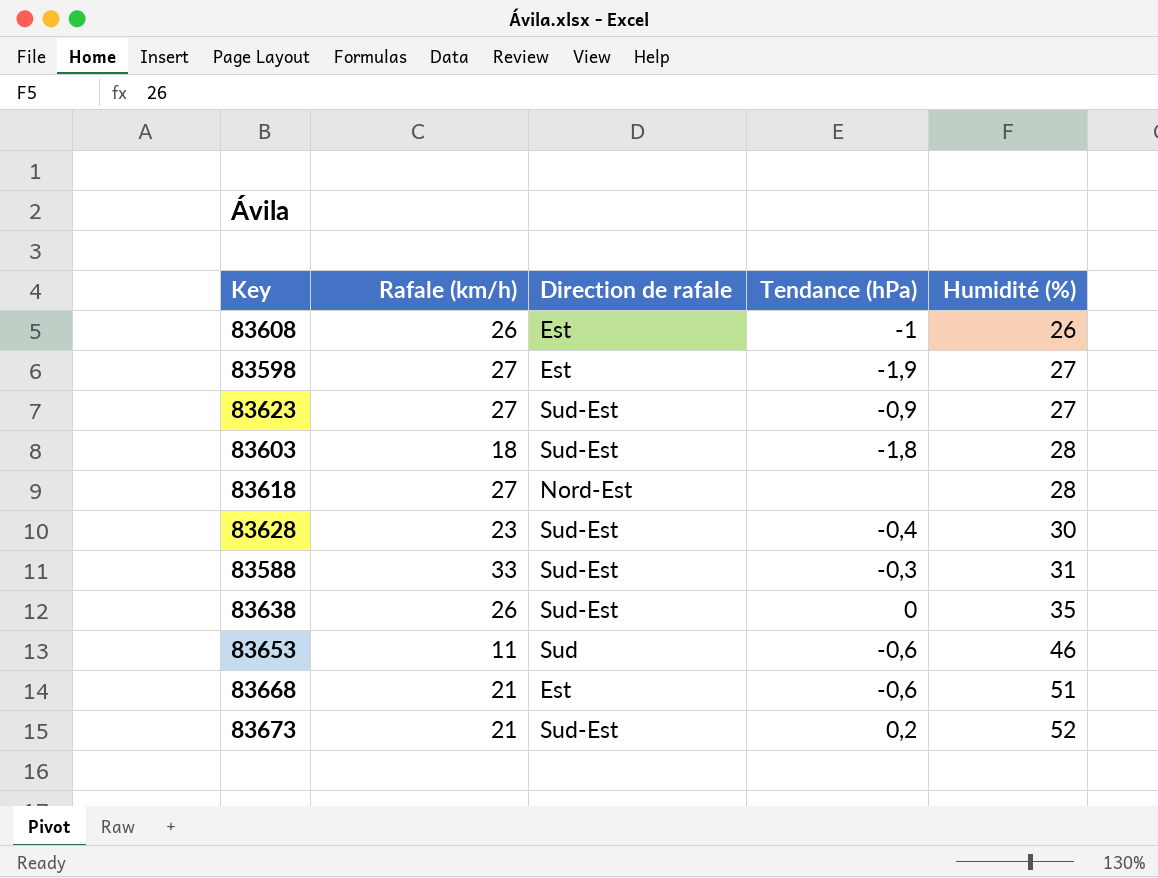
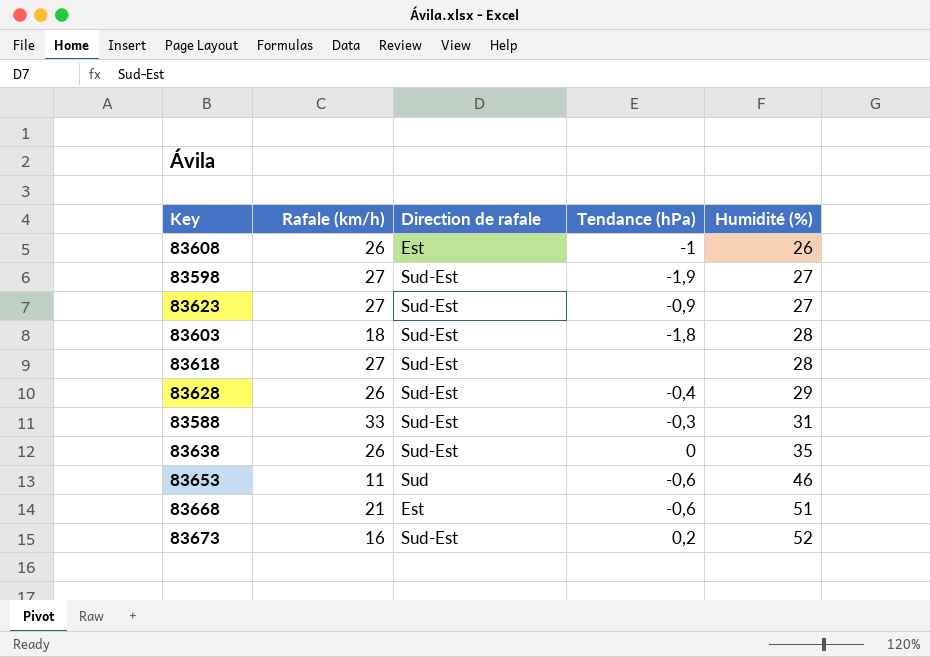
83598 | Direction de rafale: Est -> Sud-Est
83618 | Direction de rafale: Nord-Est -> Sud-Est
83628 | Rafale (km/h): 23 -> 26
83628 | Humidité (%): 30 -> 29
83673 | Rafale (km/h): 21 -> 16

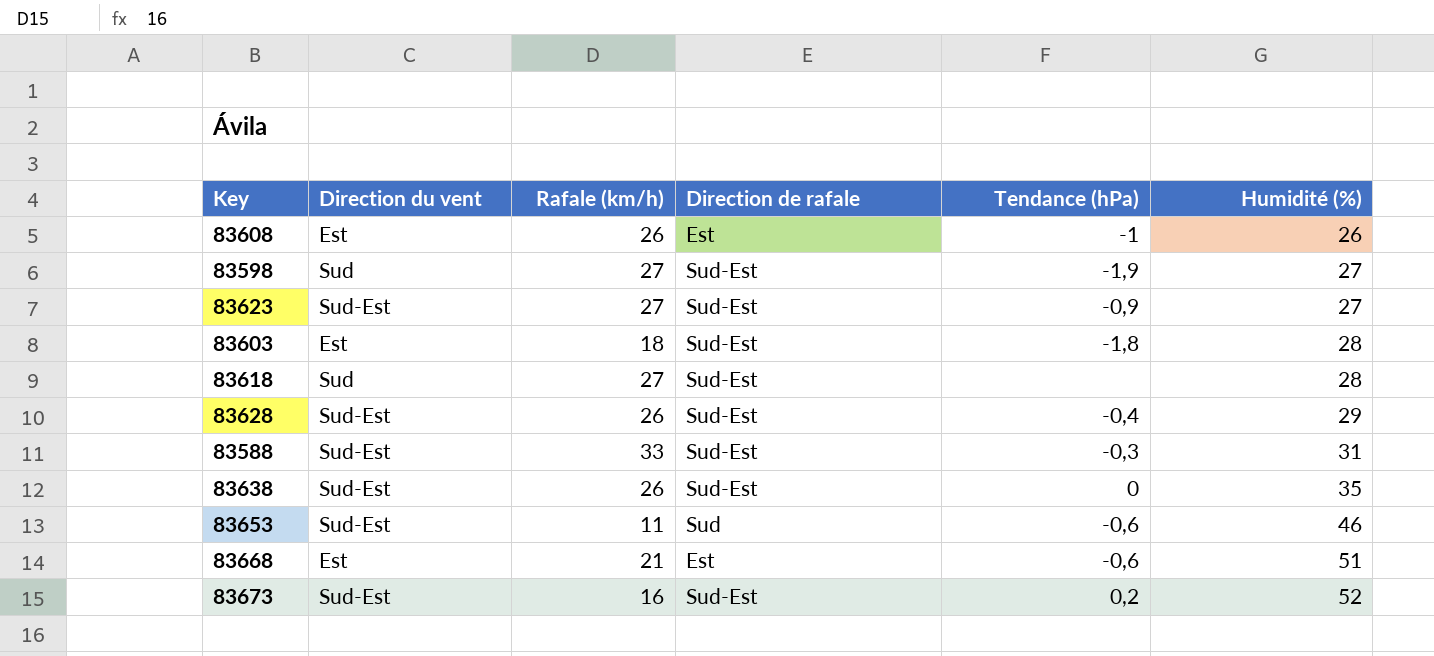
column Direction du vent | position: none -> 2

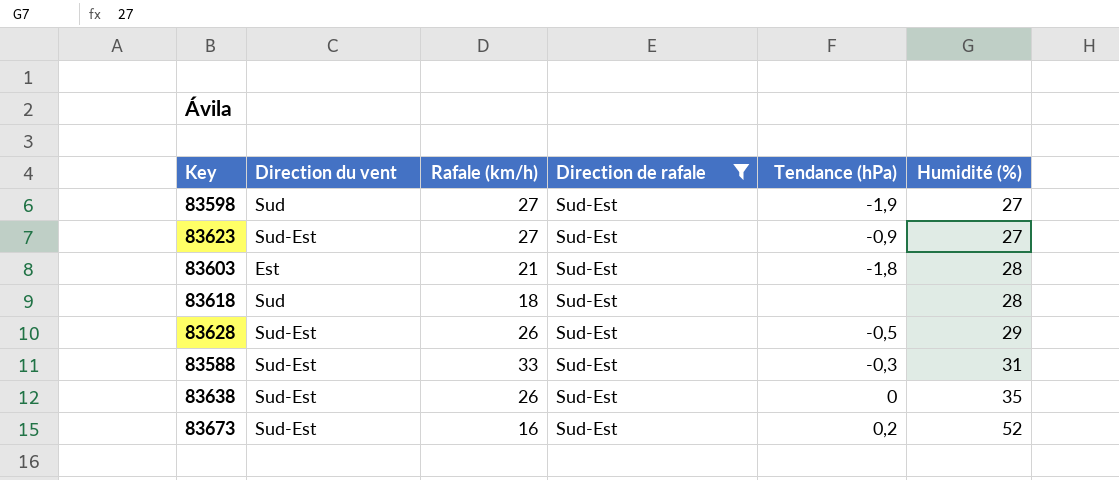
filter: none -> Direction de rafale = Sud-Est
83603 | Rafale (km/h): 18 -> 21
83618 | Rafale (km/h): 27 -> 18
83628 | Tendance (hPa): -0,4 -> -0,5

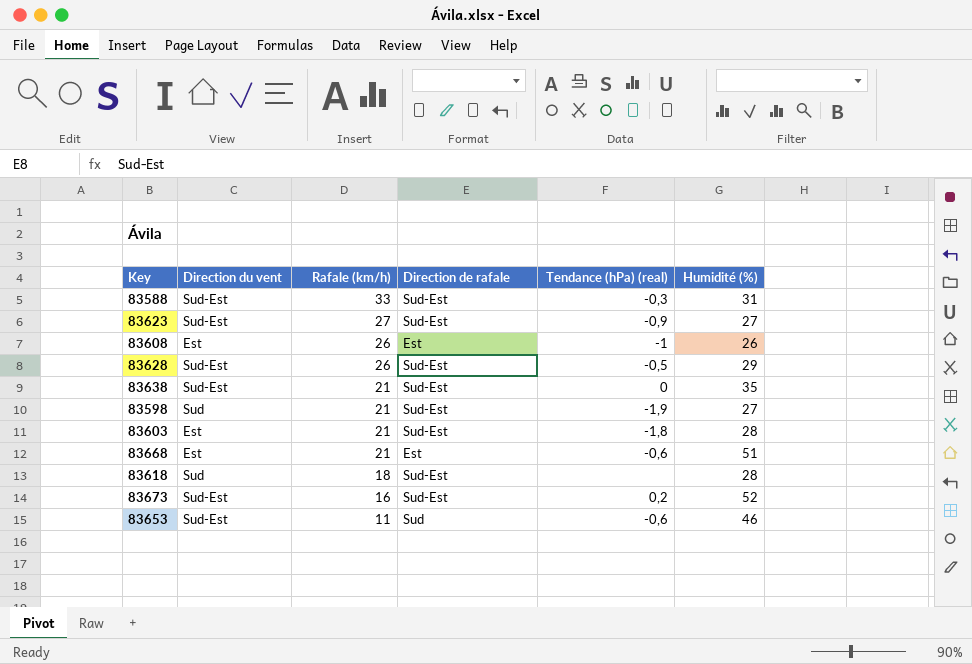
filter: Direction de rafale = Sud-Est -> none
row order: Humidité (%) ascending -> Rafale (km/h) descending
column name: Tendance (hPa) -> Tendance (hPa) (real)
83638 | Rafale (km/h): 26 -> 21
83598 | Rafale (km/h): 27 -> 21

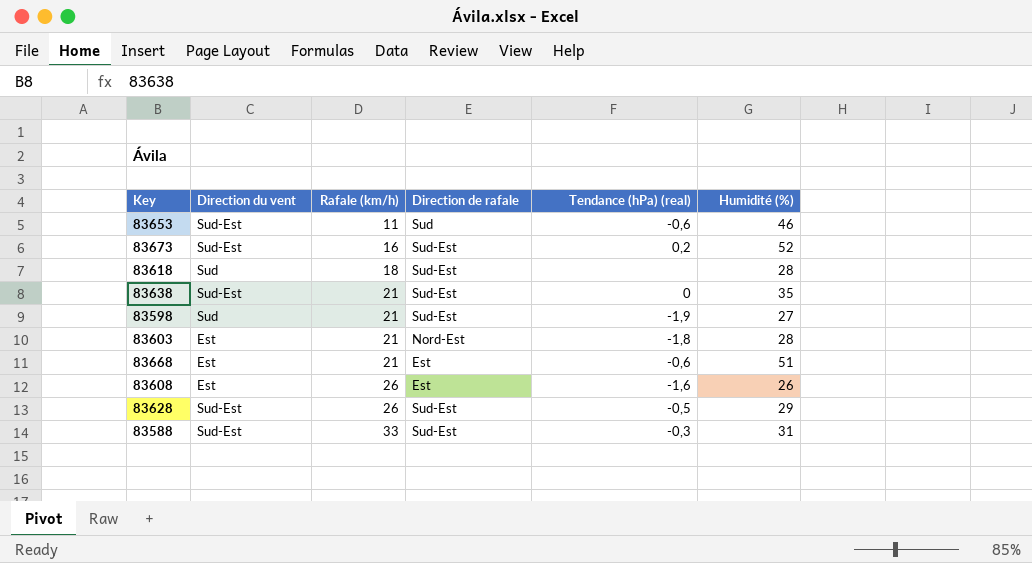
row order: Rafale (km/h) descending -> Rafale (km/h) ascending
row 83623: Sud-Est | 27 | Sud-Est | -0,9 | 27 -> none
83603 | Direction de rafale: Sud-Est -> Nord-Est
83608 | Tendance (hPa) (real): -1 -> -1,6

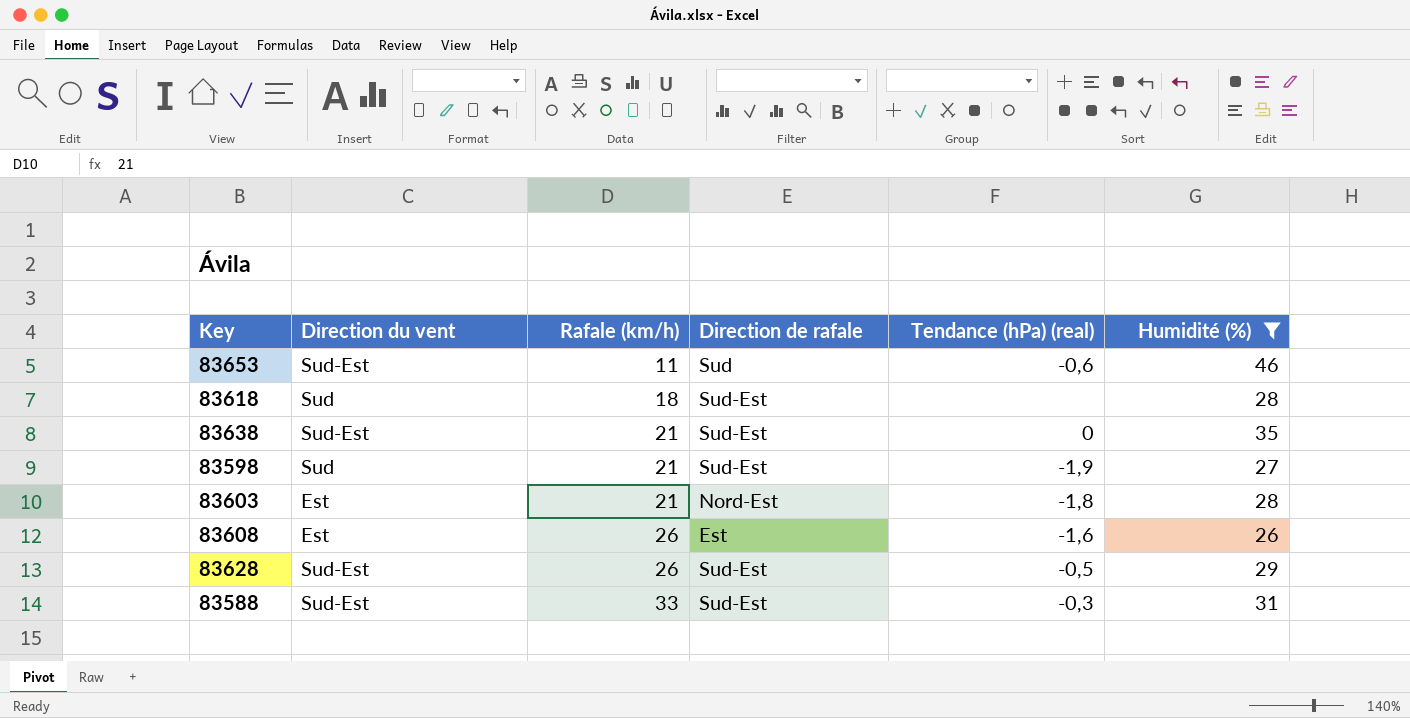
filter: none -> Humidité (%) <= 46

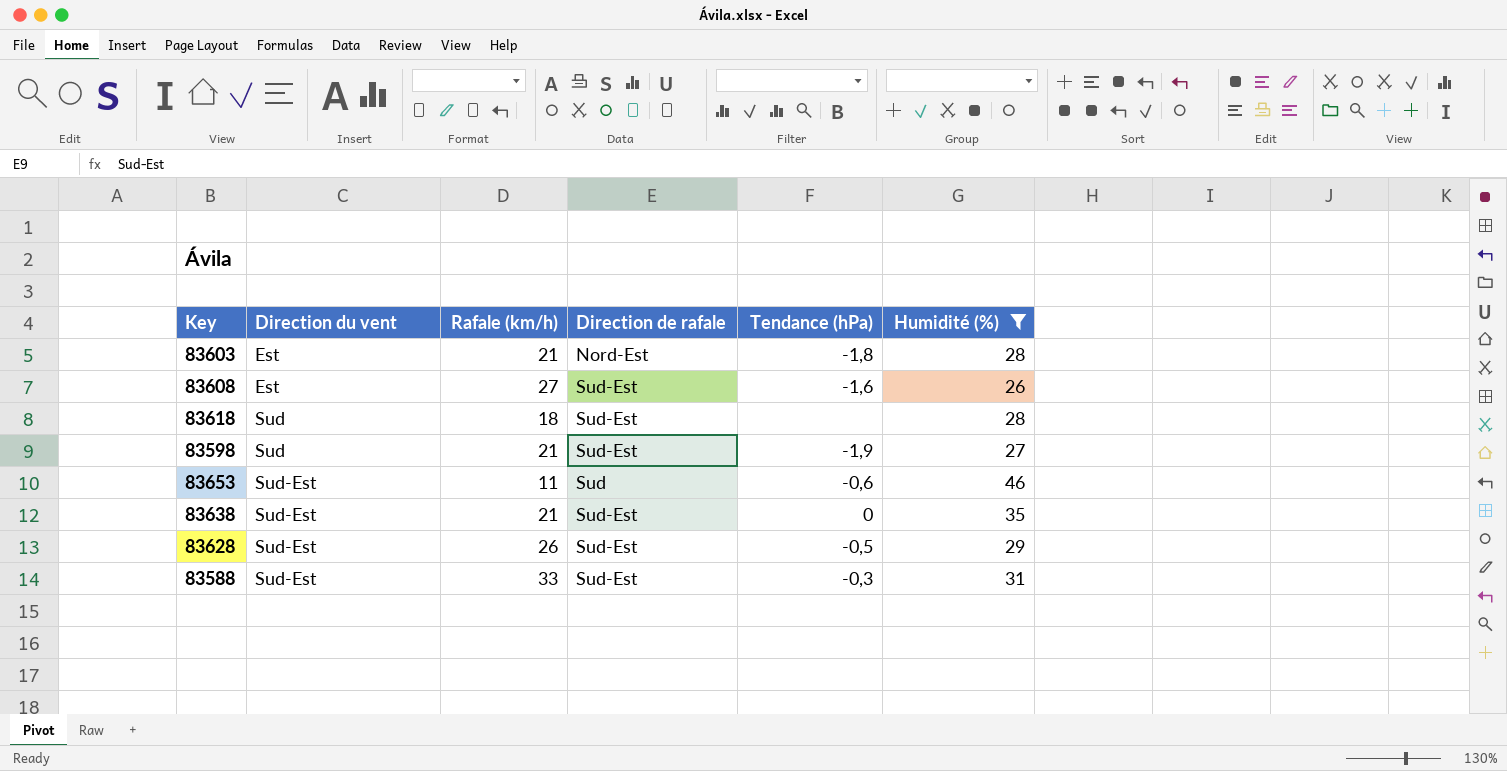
row order: Rafale (km/h) ascending -> Direction du vent ascending
column name: Tendance (hPa) (real) -> Tendance (hPa)
83608 | Rafale (km/h): 26 -> 27
83608 | Direction de rafale: Est -> Sud-Est

